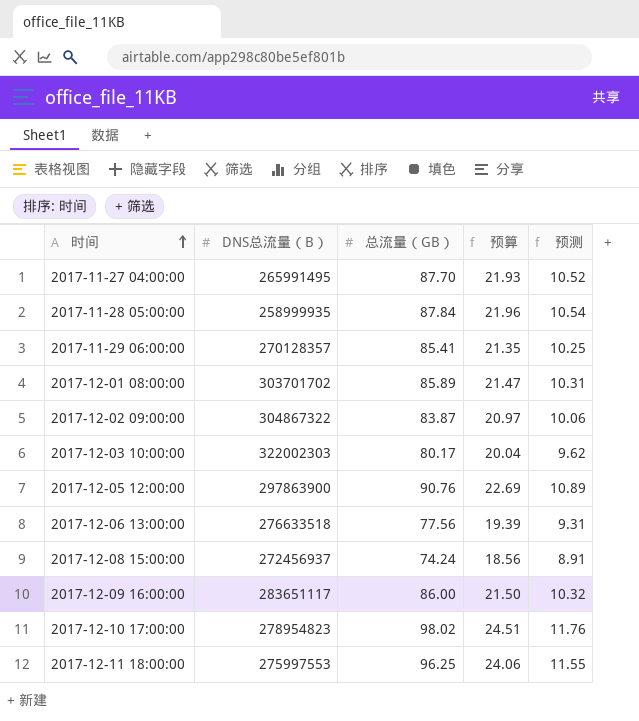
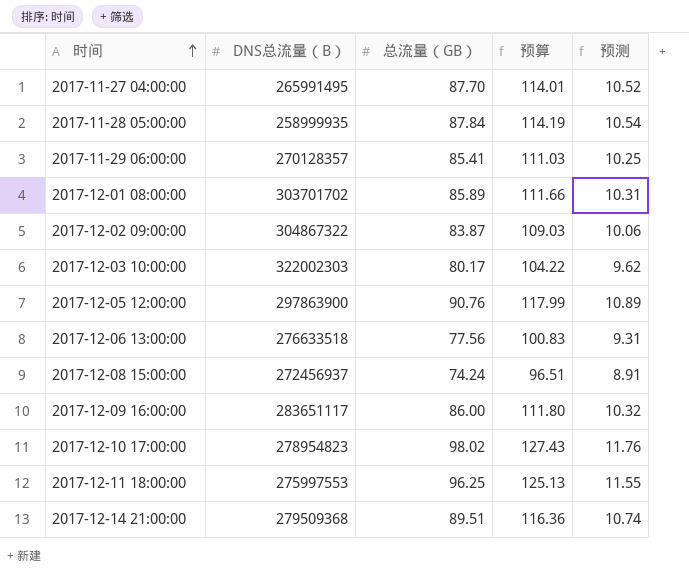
column 预算 | formula: [总流量（GB）] * 0.25 -> [总流量（GB）] * 1.3
row 2017-12-14 21:00:00: none -> 279509368 | 89.51 | 116.36 | 10.74

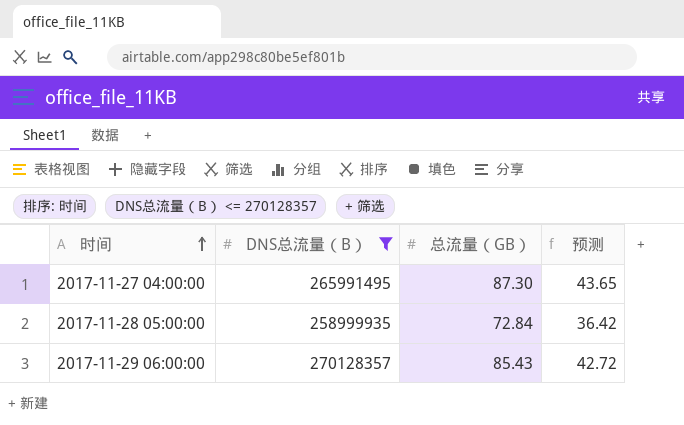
filter: none -> DNS总流量（B） <= 270128357
column 预算 | formula: [总流量（GB）] * 1.3 -> none
column 预测 | formula: [总流量（GB）] * 0.12 -> [总流量（GB）] * 0.5
2017-11-27 04:00:00 | 总流量（GB）: 87.70 -> 87.30
2017-11-28 05:00:00 | 总流量（GB）: 87.84 -> 72.84
2017-11-29 06:00:00 | 总流量（GB）: 85.41 -> 85.43

